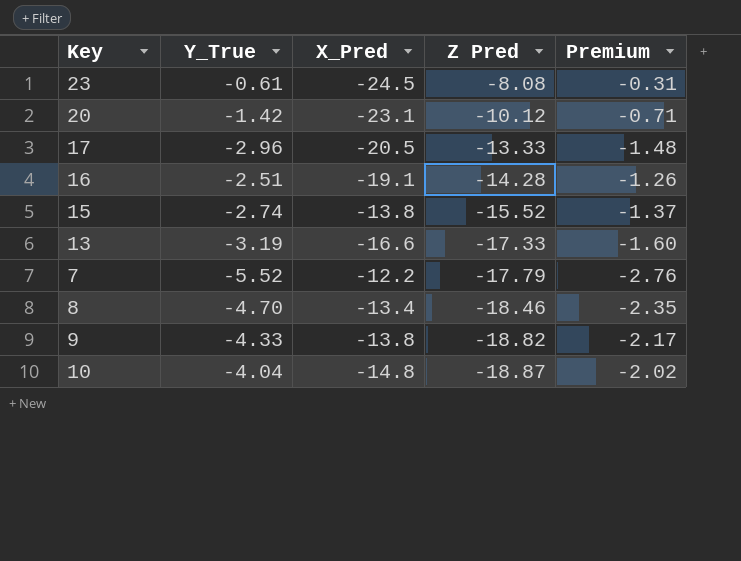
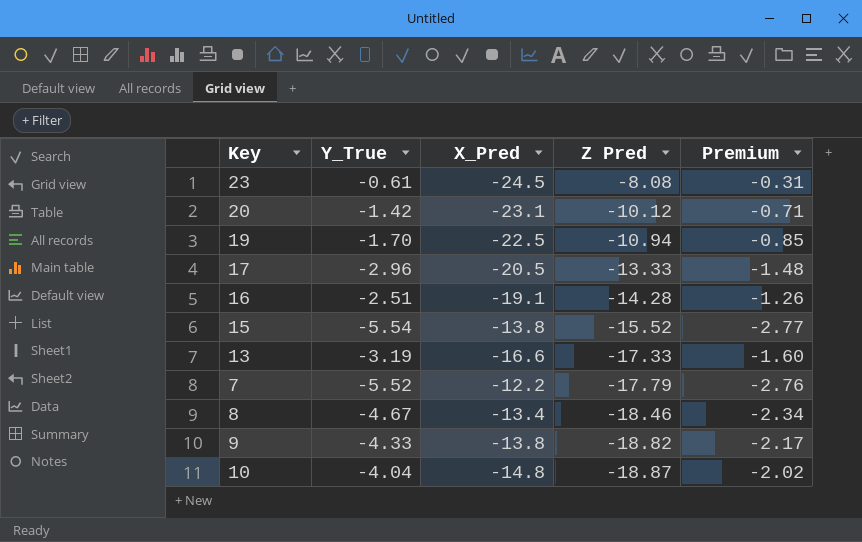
row 19: none -> -1.70 | -22.5 | -10.94 | -0.85
15 | Y_True: -2.74 -> -5.54
15 | Premium: -1.37 -> -2.77
8 | Y_True: -4.70 -> -4.67
8 | Premium: -2.35 -> -2.34

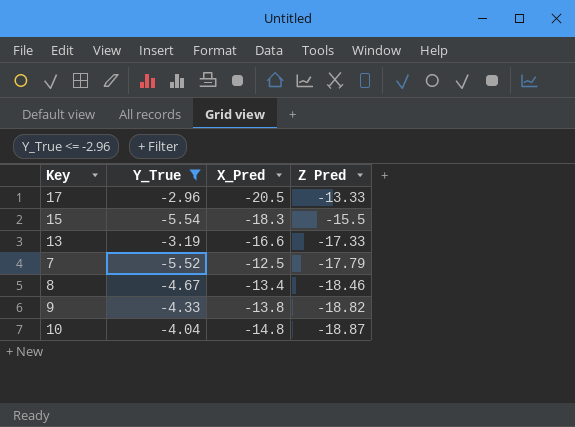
filter: none -> Y_True <= -2.96
column Premium | formula: [Y_True] * 0.5 -> none
15 | X_Pred: -13.8 -> -18.3
15 | Z Pred: -15.52 -> -15.5
7 | X_Pred: -12.2 -> -12.5

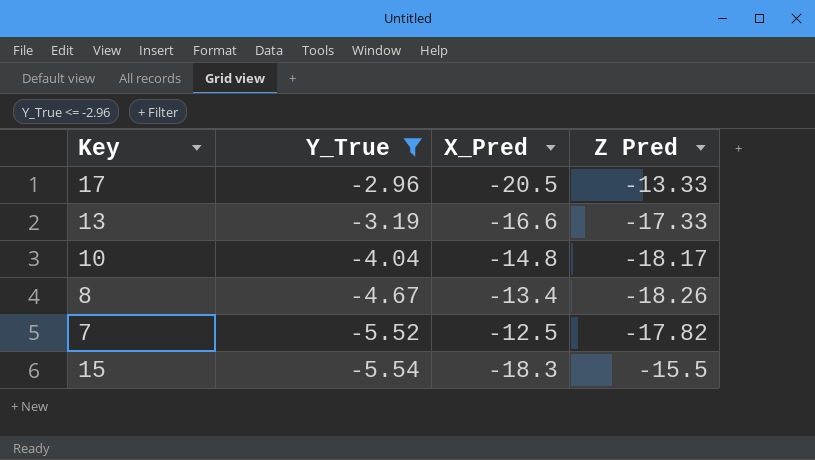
row order: Z Pred descending -> Y_True descending
row 9: -4.33 | -13.8 | -18.82 -> none
10 | Z Pred: -18.87 -> -18.17
8 | Z Pred: -18.46 -> -18.26
7 | Z Pred: -17.79 -> -17.82

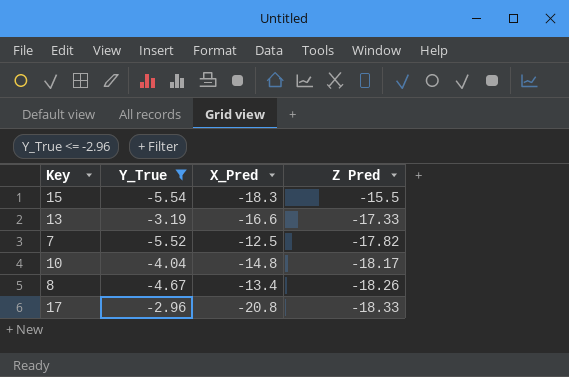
row order: Y_True descending -> Z Pred descending
17 | X_Pred: -20.5 -> -20.8
17 | Z Pred: -13.33 -> -18.33

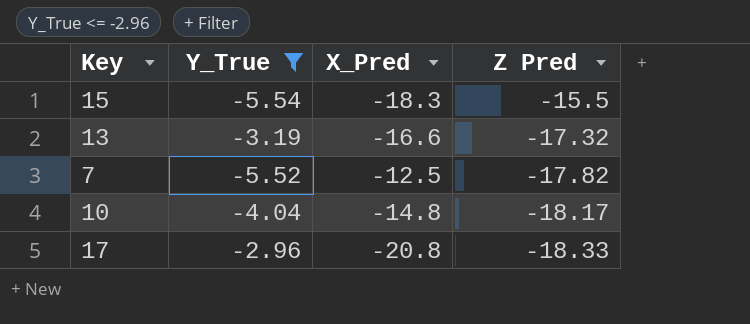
row 8: -4.67 | -13.4 | -18.26 -> none
13 | Z Pred: -17.33 -> -17.32

